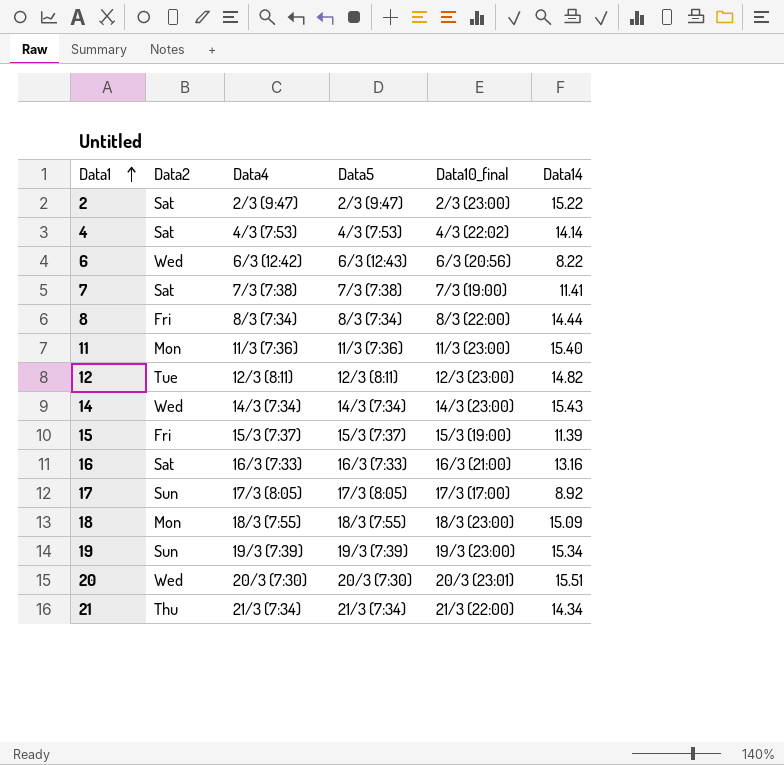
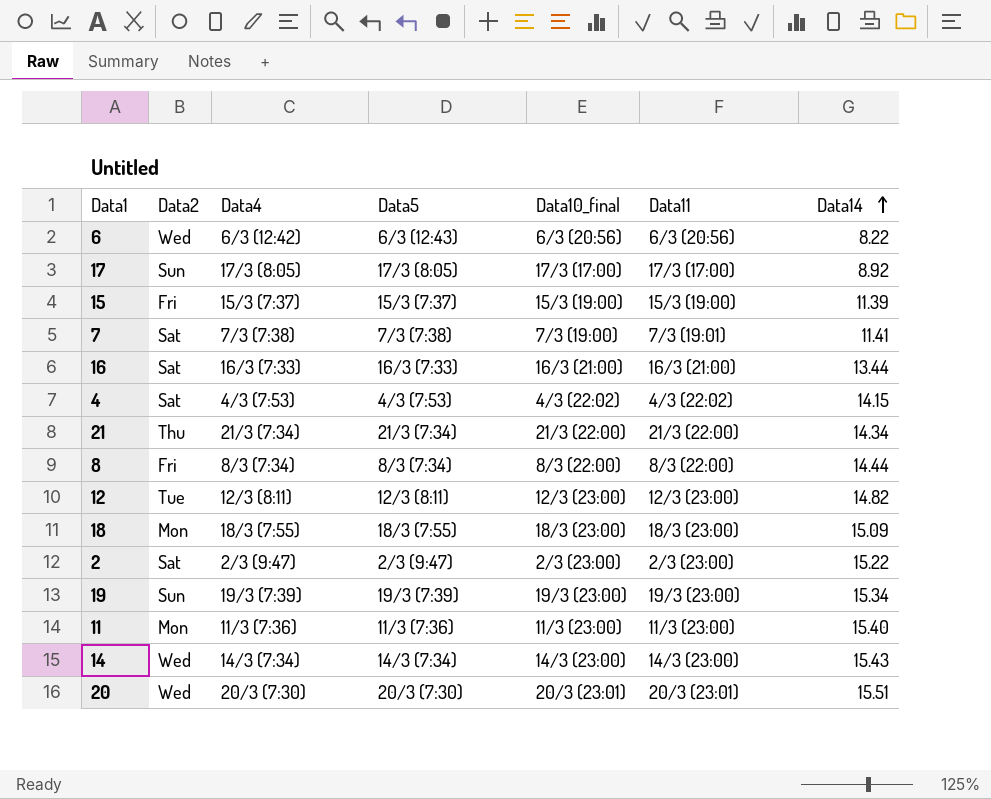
row order: Data1 ascending -> Data14 ascending
column Data11 | position: none -> 6
16 | Data14: 13.16 -> 13.44
4 | Data14: 14.14 -> 14.15

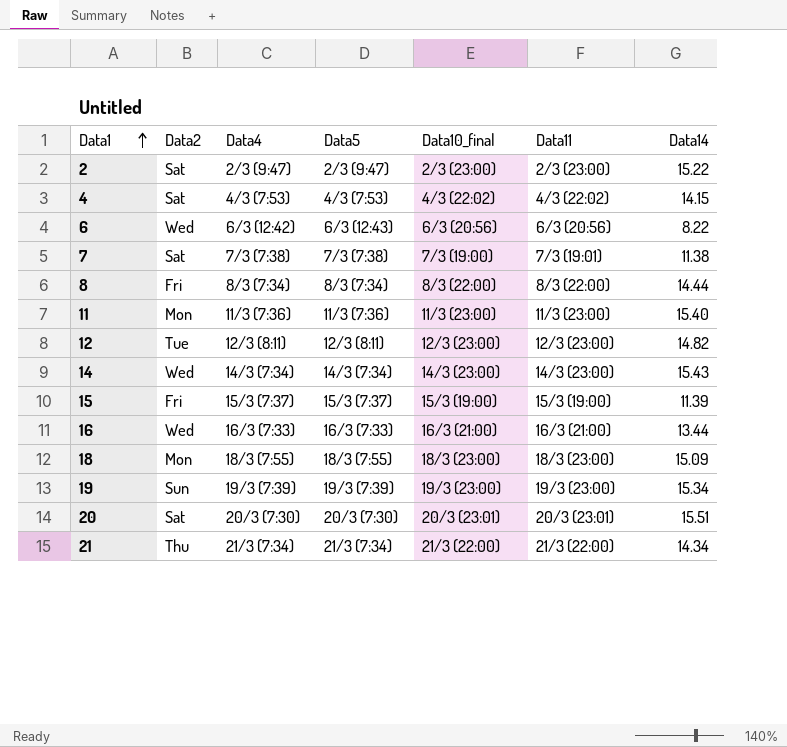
row order: Data14 ascending -> Data1 ascending
row 17: Sun | 17/3 (8:05) | 17/3 (8:05) | 17/3 (17:00) | 17/3 (17:00) | 8.92 -> none
7 | Data14: 11.41 -> 11.38
16 | Data2: Sat -> Wed
20 | Data2: Wed -> Sat

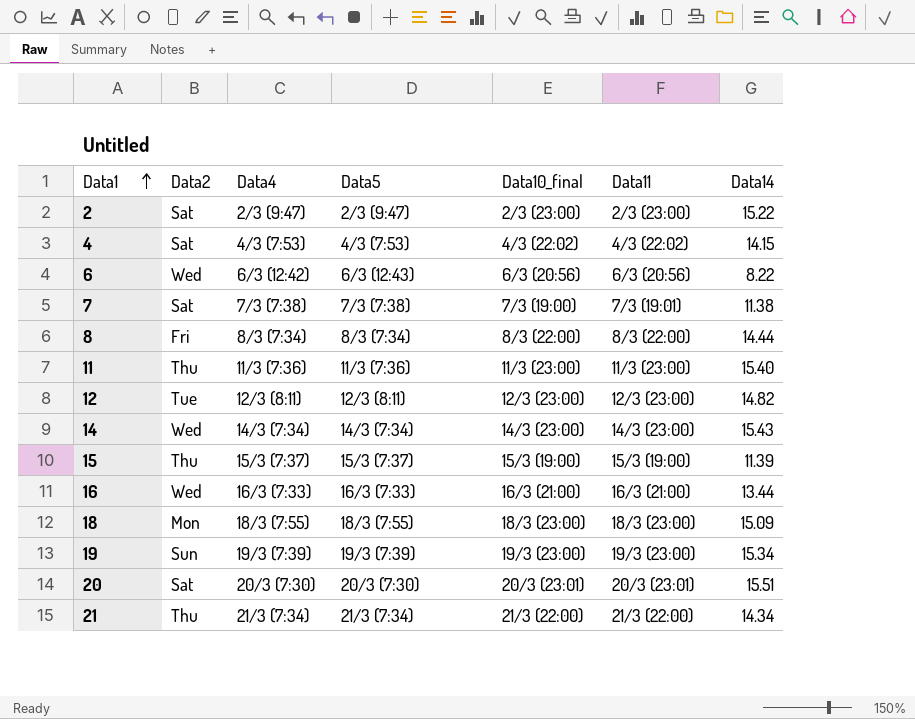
11 | Data2: Mon -> Thu
15 | Data2: Fri -> Thu

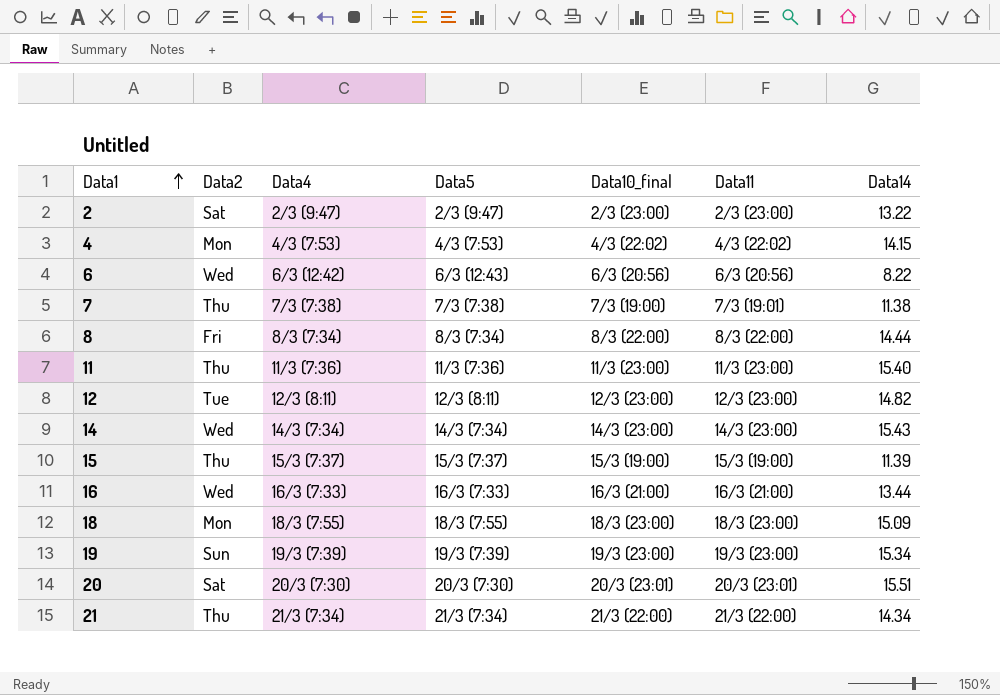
2 | Data14: 15.22 -> 13.22
4 | Data2: Sat -> Mon
7 | Data2: Sat -> Thu

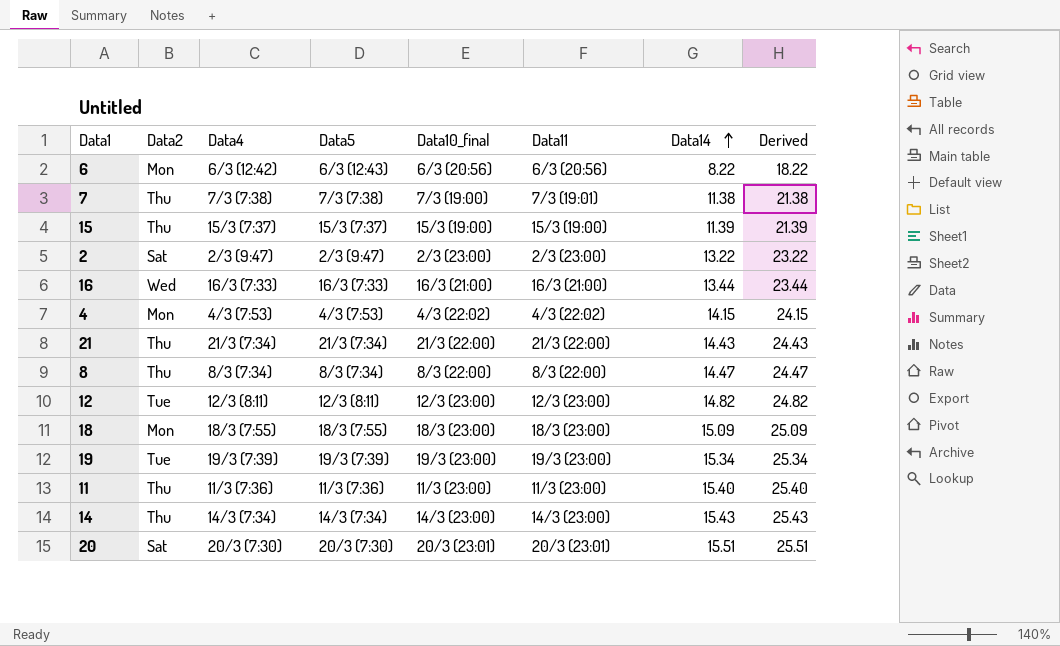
row order: Data1 ascending -> Data14 ascending
column Derived | formula: none -> [Data14] + 10
6 | Data2: Wed -> Mon
21 | Data14: 14.34 -> 14.43
8 | Data2: Fri -> Thu
8 | Data14: 14.44 -> 14.47
19 | Data2: Sun -> Tue
14 | Data2: Wed -> Thu

